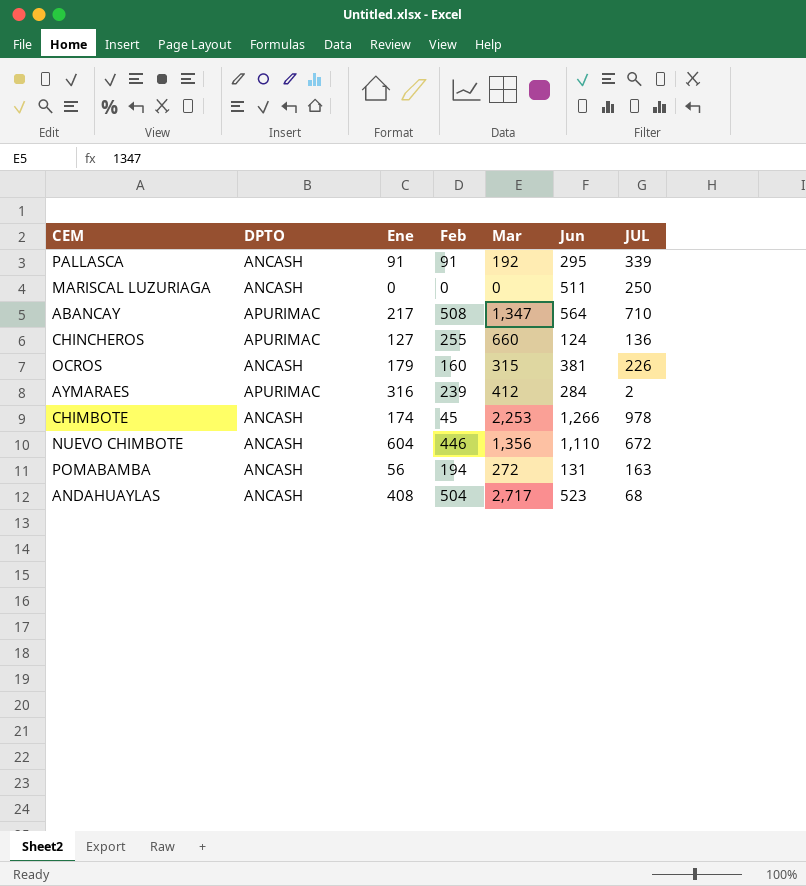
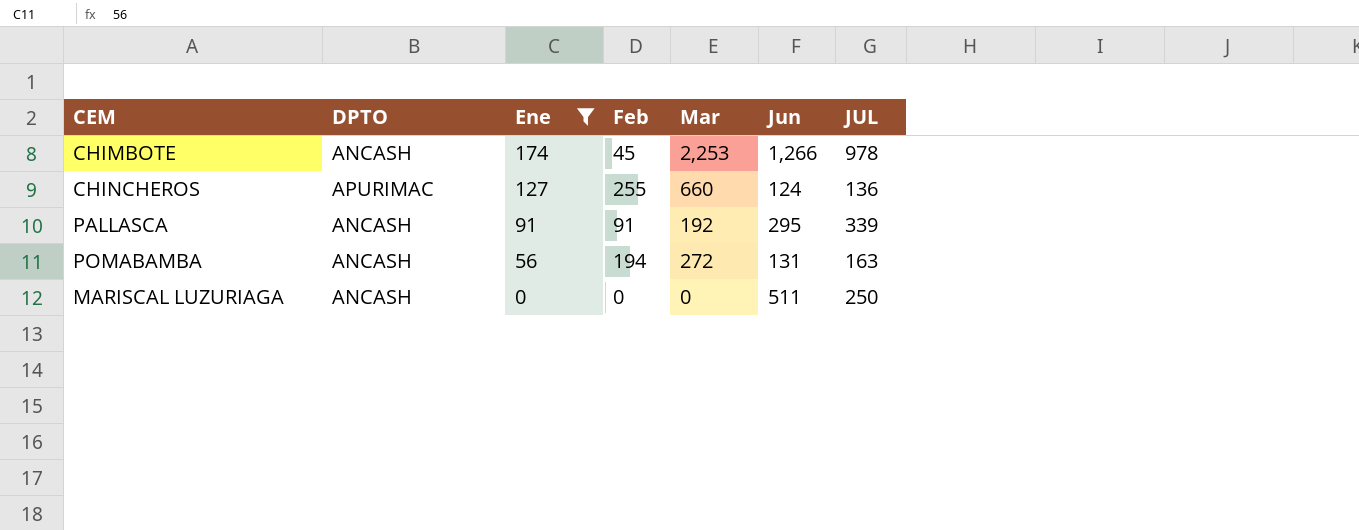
filter: none -> Ene <= 174
row order: none -> Ene descending

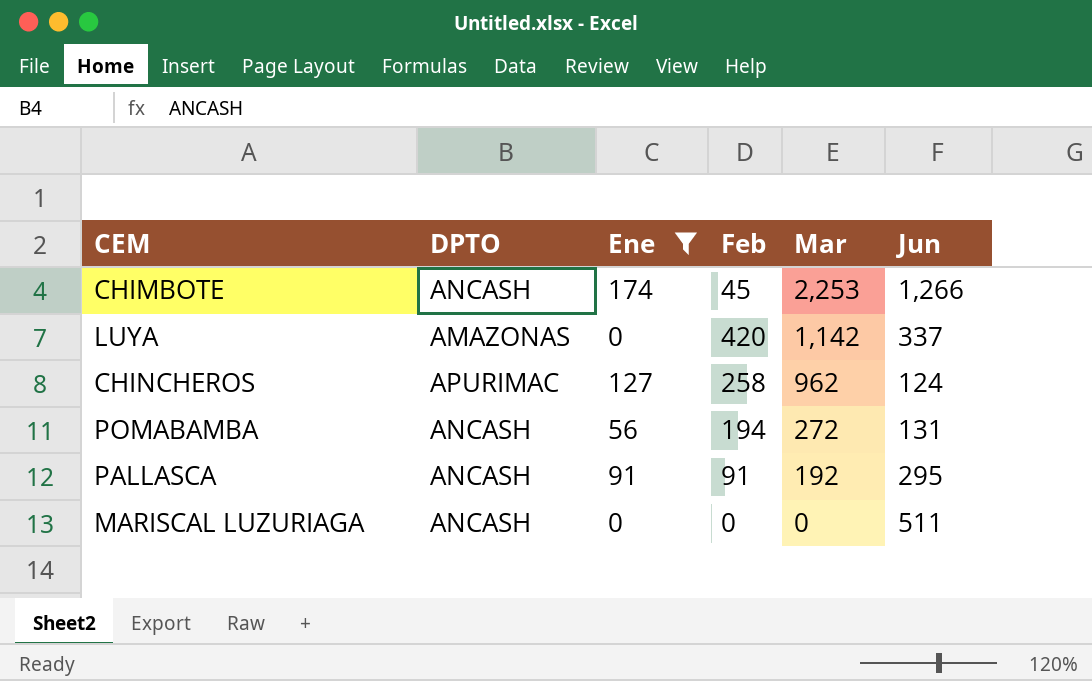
row order: Ene descending -> Mar descending
column JUL | position: 7 -> none
row LUYA: none -> AMAZONAS | 0 | 420 | 1,142 | 337
CHINCHEROS | Feb: 255 -> 258
CHINCHEROS | Mar: 660 -> 962

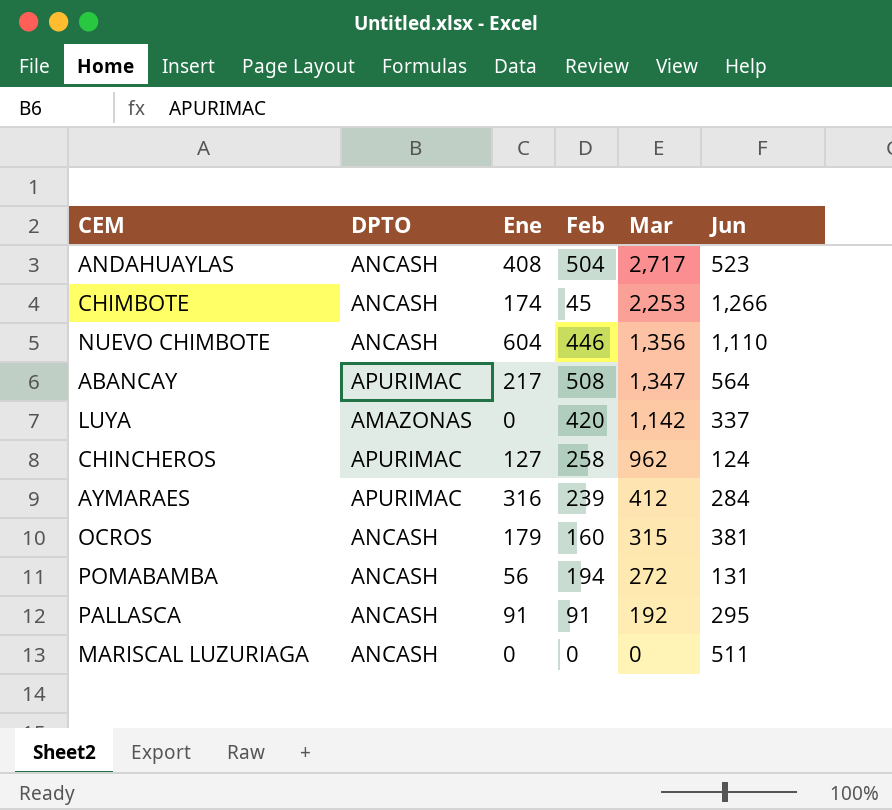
filter: Ene <= 174 -> none

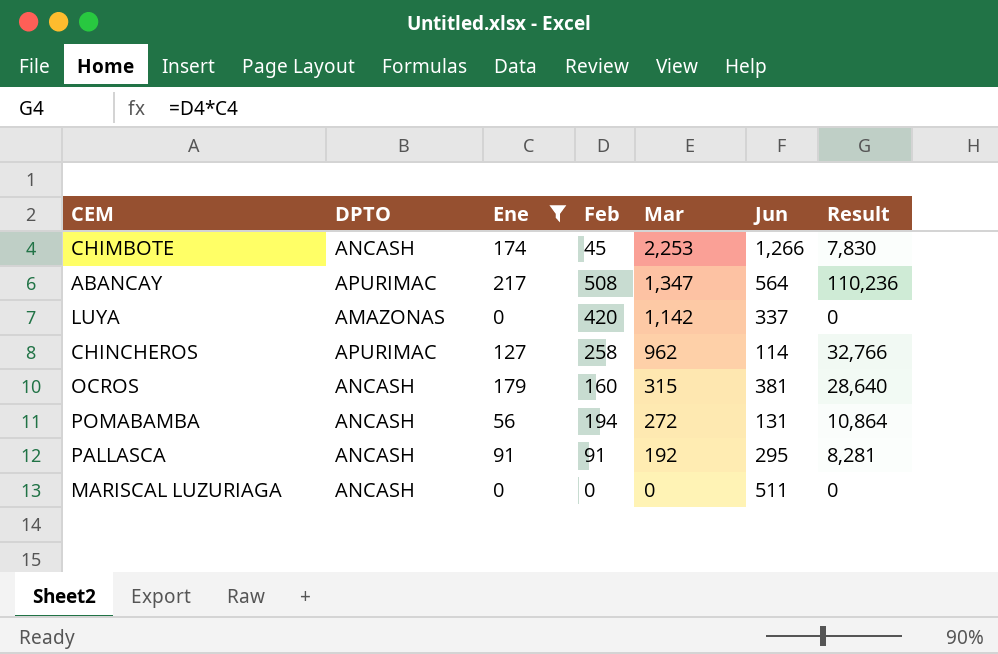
filter: none -> Ene <= 217
column Result | formula: none -> [Ene] * [Feb]
CHINCHEROS | Jun: 124 -> 114

